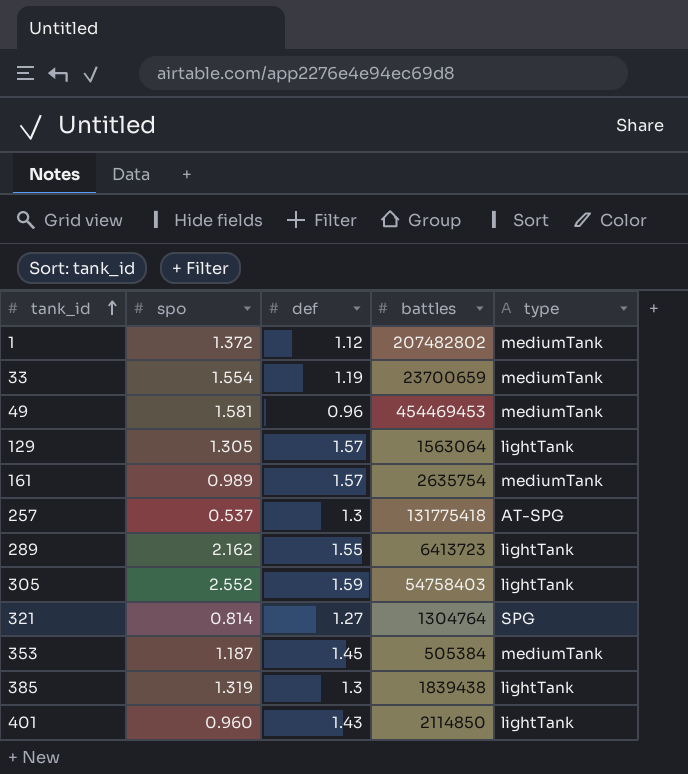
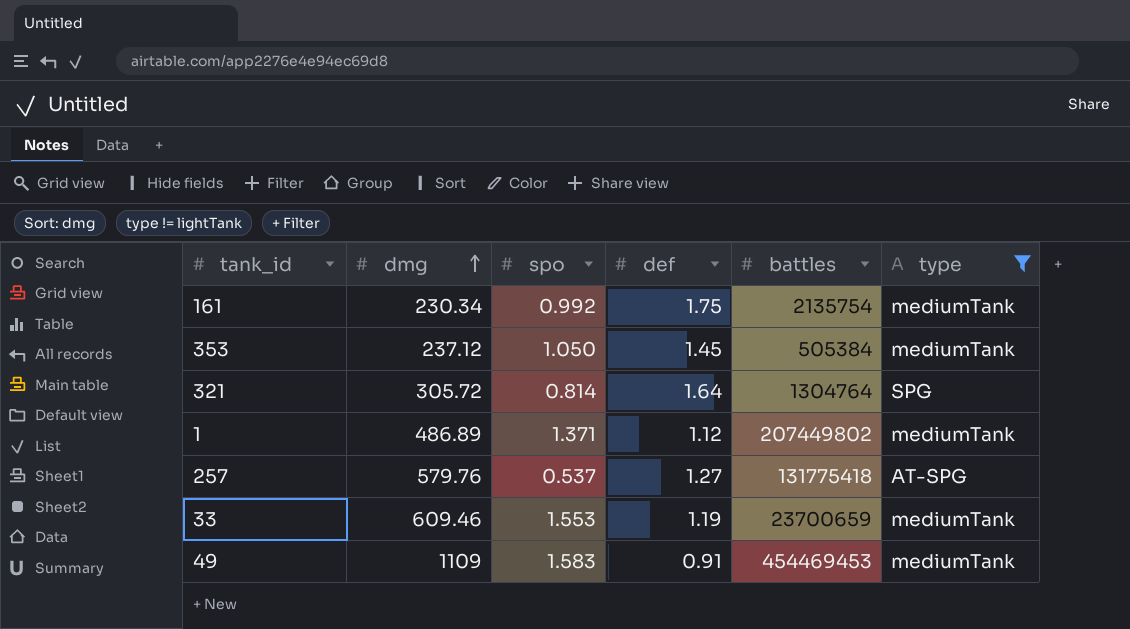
filter: none -> type != lightTank
row order: tank_id ascending -> dmg ascending
column dmg | position: none -> 2
161 | spo: 0.989 -> 0.992
161 | def: 1.57 -> 1.75
161 | battles: 2635754 -> 2135754
353 | spo: 1.187 -> 1.050
321 | def: 1.27 -> 1.64
1 | spo: 1.372 -> 1.371
1 | battles: 207482802 -> 207449802
257 | def: 1.3 -> 1.27
33 | spo: 1.554 -> 1.553
49 | spo: 1.581 -> 1.583
49 | def: 0.96 -> 0.91

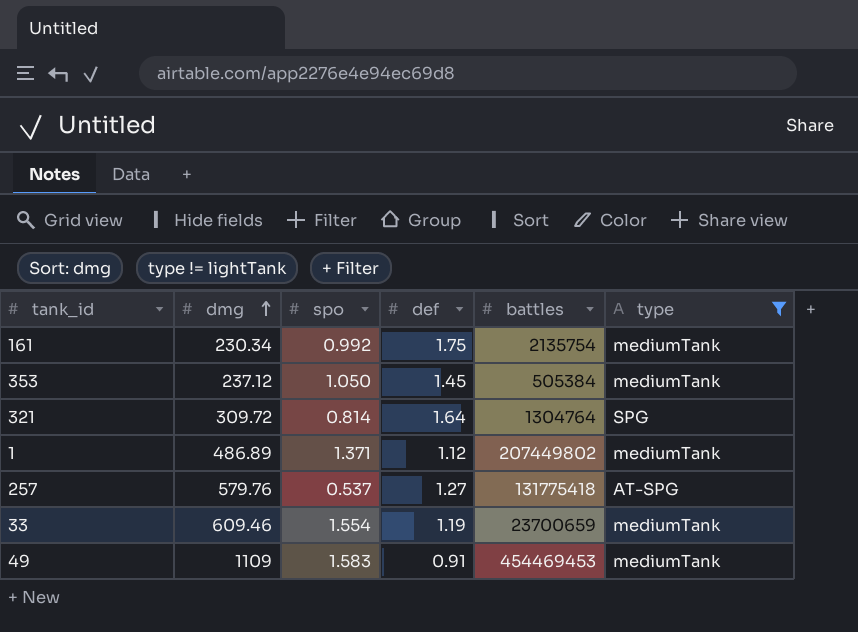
321 | dmg: 305.72 -> 309.72
33 | spo: 1.553 -> 1.554

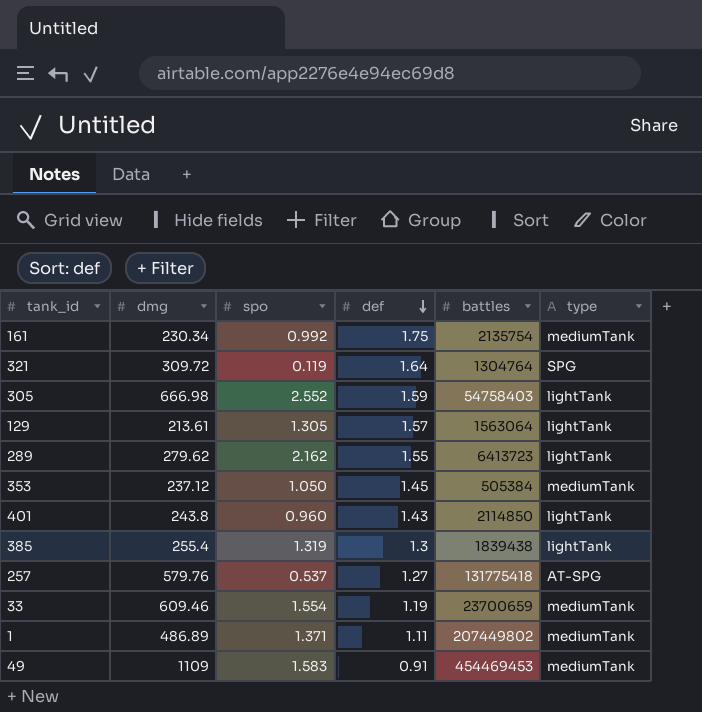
filter: type != lightTank -> none
row order: dmg ascending -> def descending
321 | spo: 0.814 -> 0.119
1 | def: 1.12 -> 1.11

